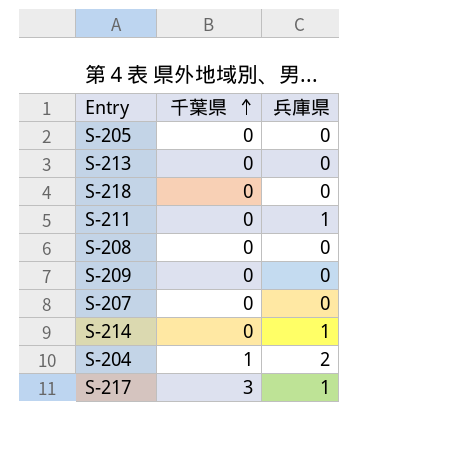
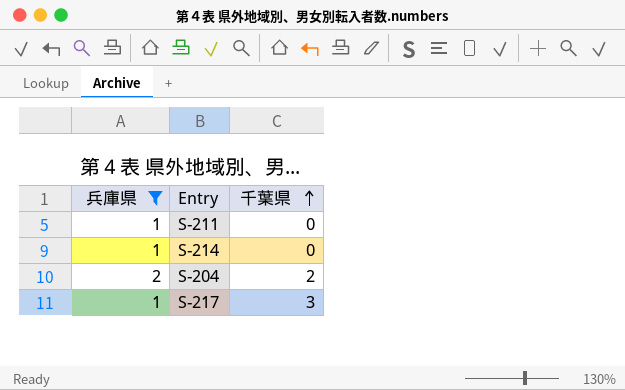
filter: none -> 兵庫県 != 0
column 兵庫県 | position: 3 -> 1
S-204 | 千葉県: 1 -> 2

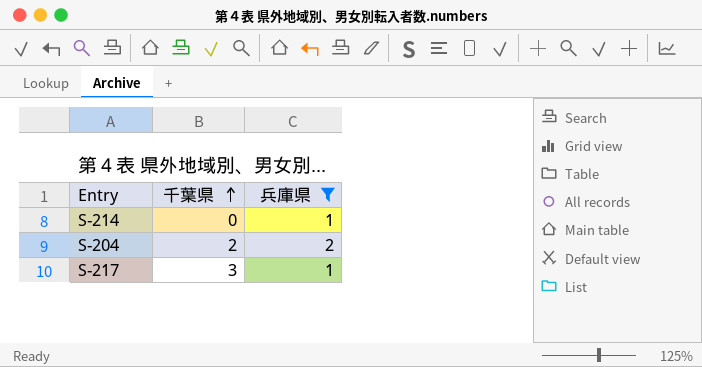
column 兵庫県 | position: 1 -> 3
row S-211: 1 | 0 -> none

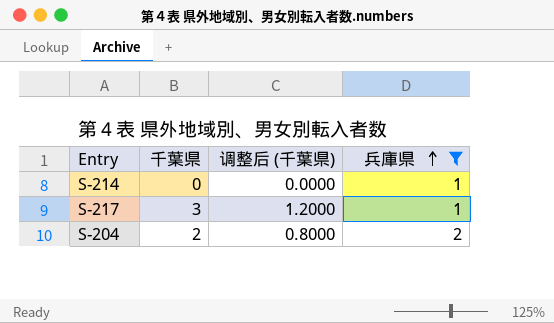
row order: 千葉県 ascending -> 兵庫県 ascending
column 调整后 (千葉県) | formula: none -> [千葉県] * 0.4

